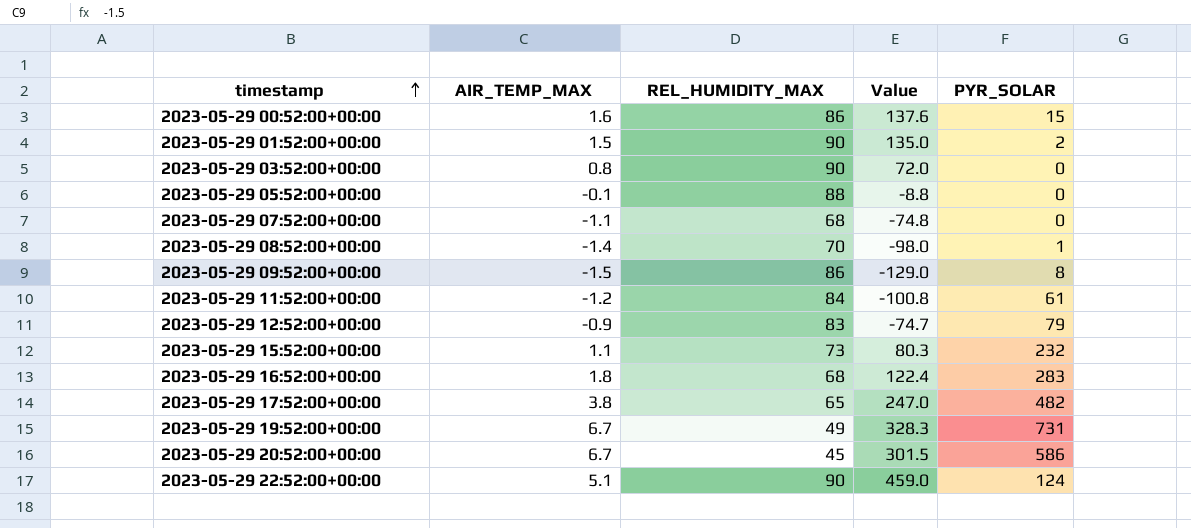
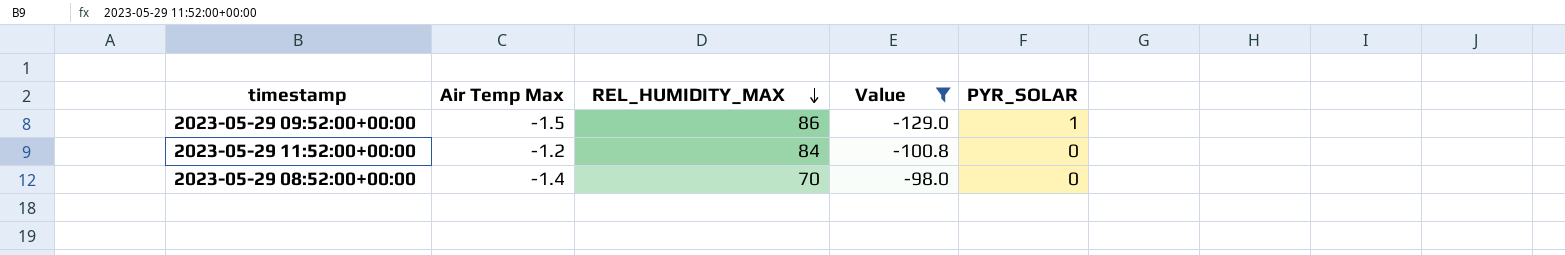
filter: none -> Value <= -98.0
row order: timestamp ascending -> REL_HUMIDITY_MAX descending
column name: AIR_TEMP_MAX -> Air Temp Max
2023-05-29 09:52:00+00:00 | PYR_SOLAR: 8 -> 1
2023-05-29 11:52:00+00:00 | PYR_SOLAR: 61 -> 0
2023-05-29 08:52:00+00:00 | PYR_SOLAR: 1 -> 0

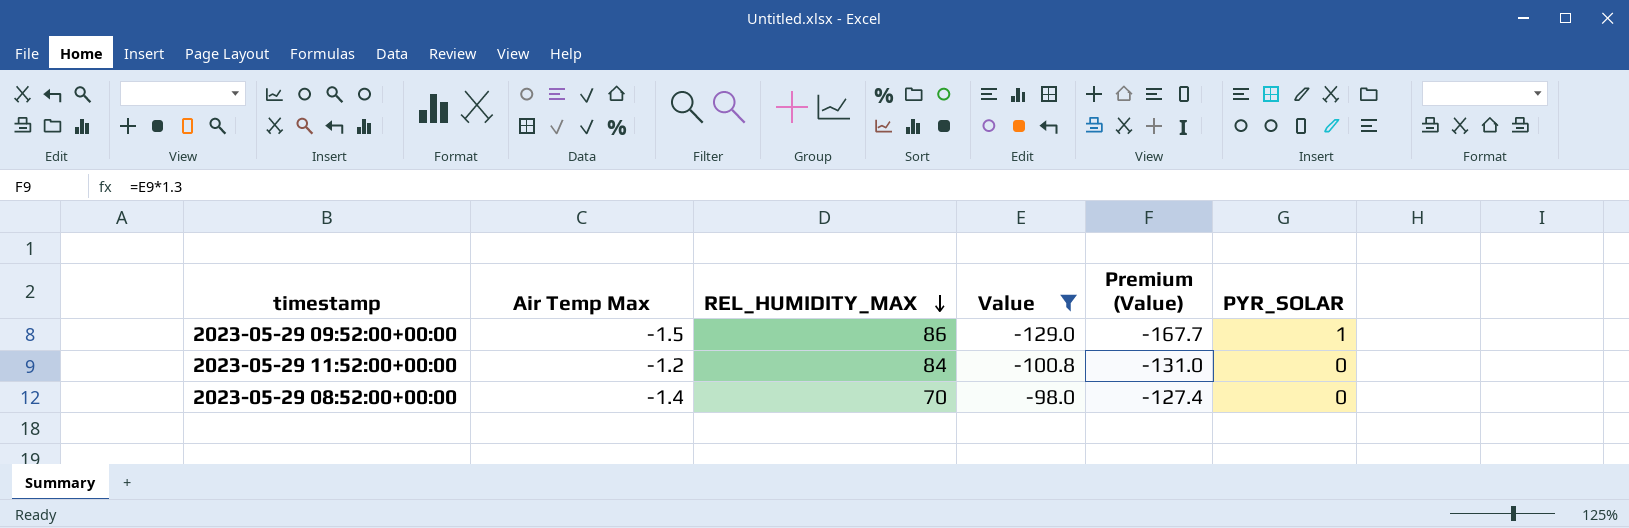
column Premium (Value) | formula: none -> [Value] * 1.3

